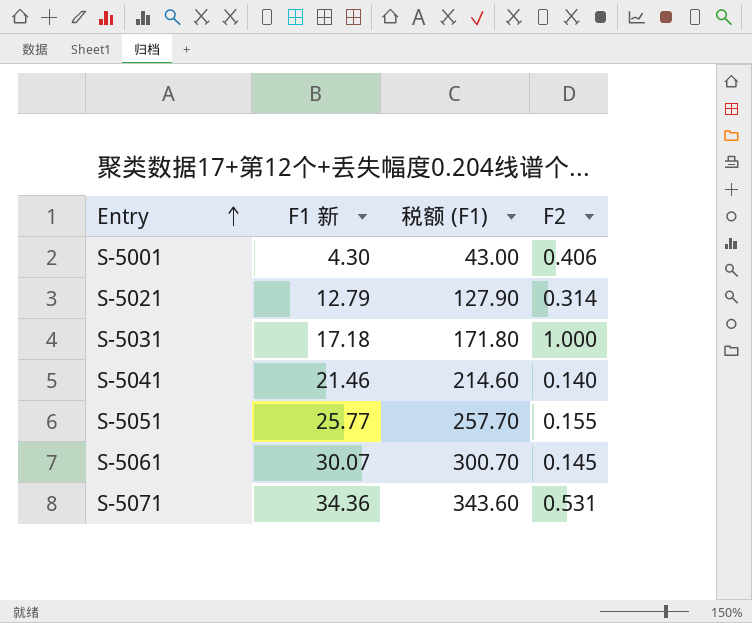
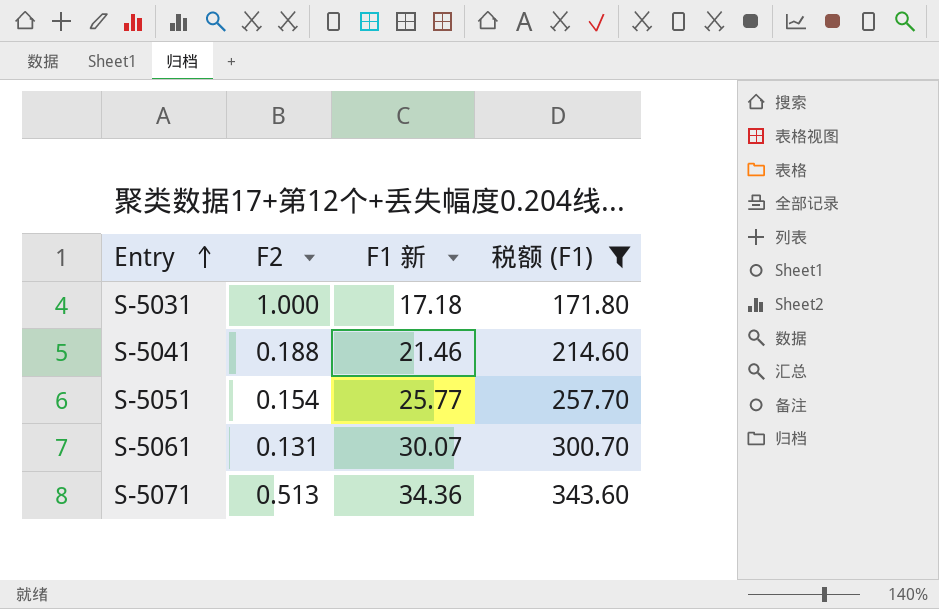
filter: none -> 税额 (F1) >= 171.80
column F2 | position: 4 -> 2
S-5041 | F2: 0.140 -> 0.188
S-5051 | F2: 0.155 -> 0.154
S-5061 | F2: 0.145 -> 0.131
S-5071 | F2: 0.531 -> 0.513

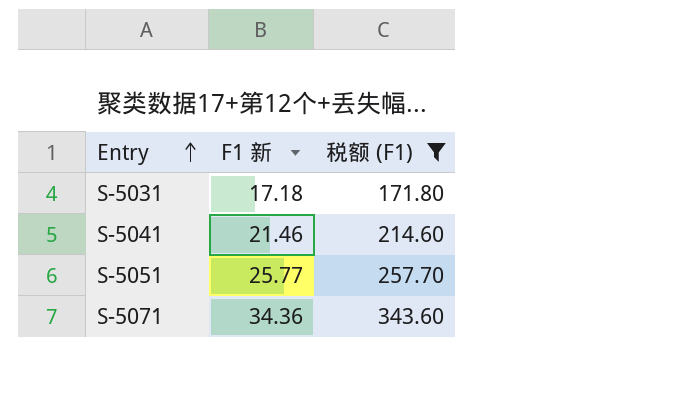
column F2 | position: 2 -> none
row S-5061: 0.131 | 30.07 | 300.70 -> none

